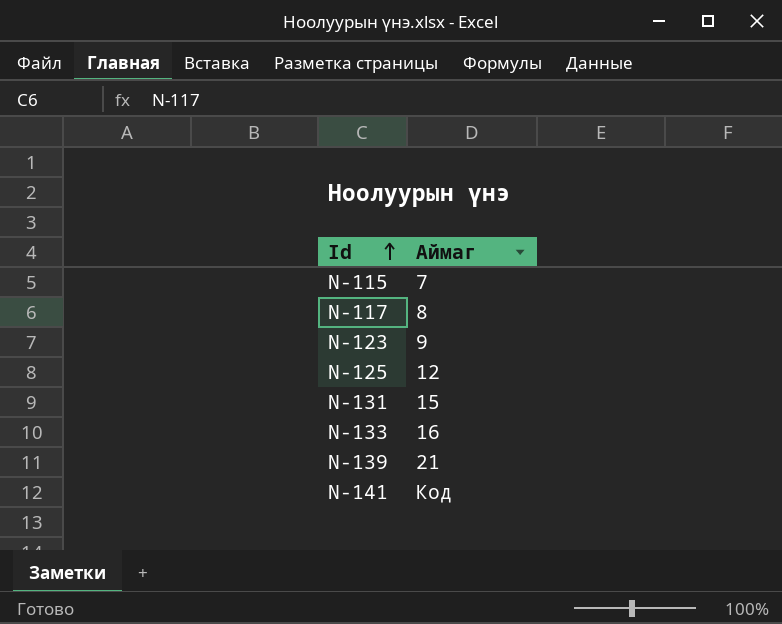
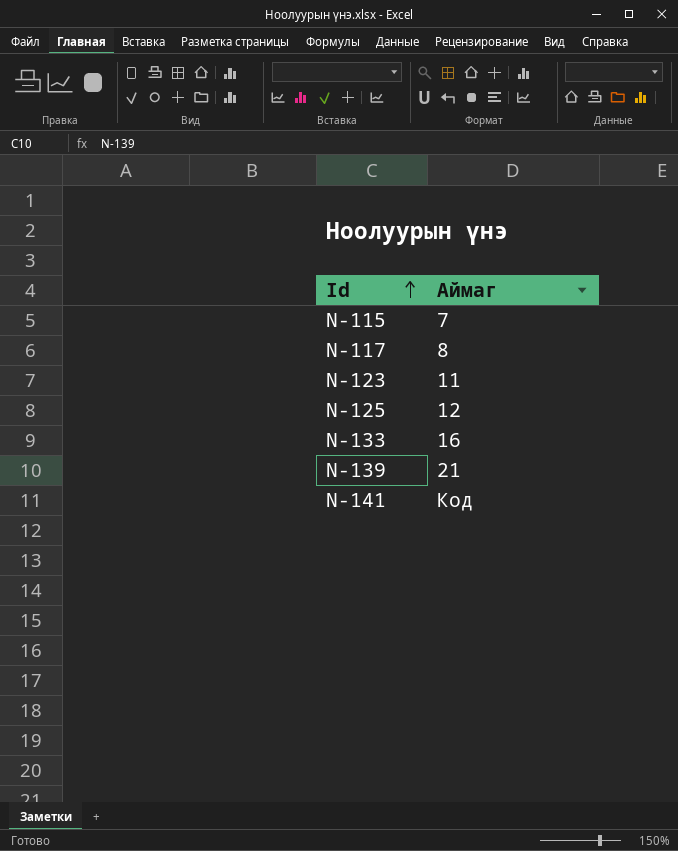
row N-131: 15 -> none
N-123 | Аймаг: 9 -> 11

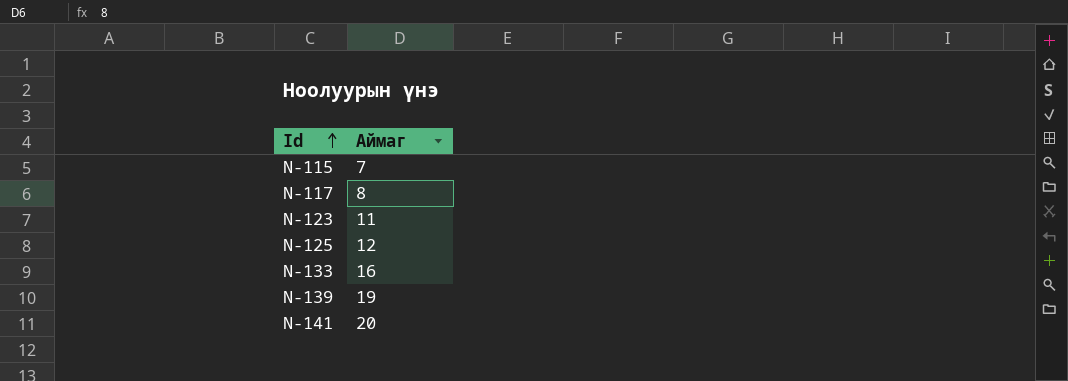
N-139 | Аймаг: 21 -> 19
N-141 | Аймаг: Код -> 20

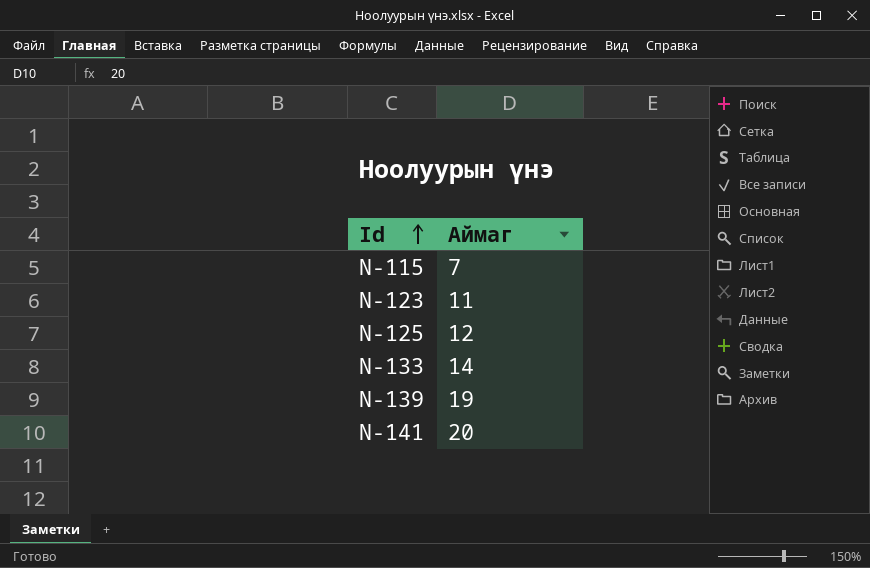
row N-117: 8 -> none
N-133 | Аймаг: 16 -> 14

